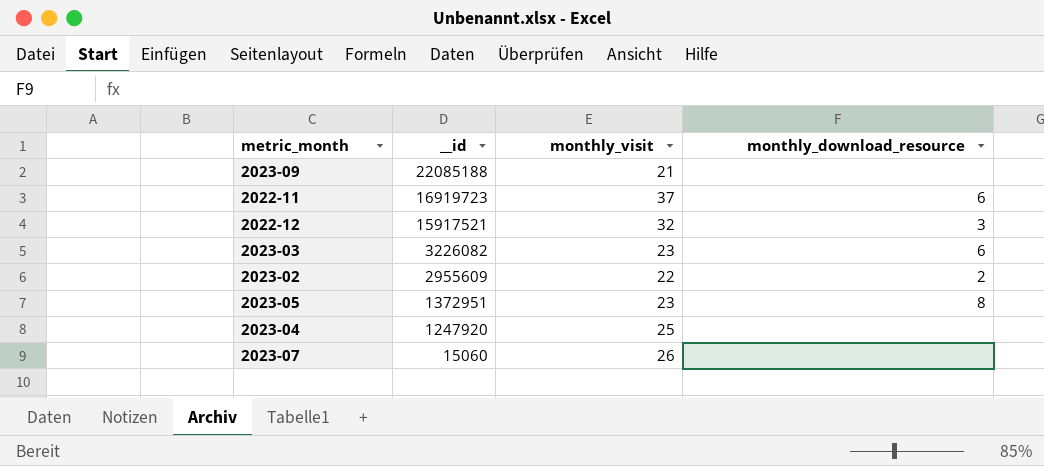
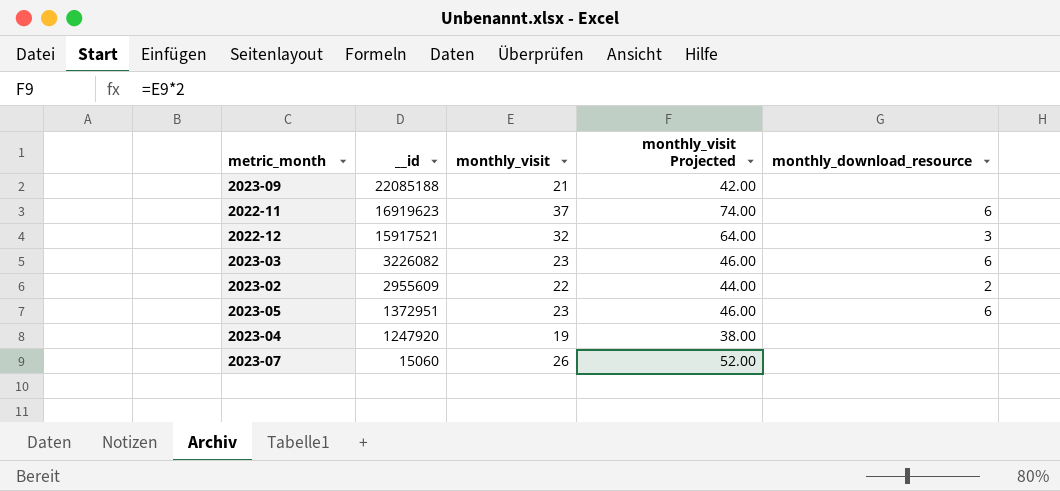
column monthly_visit Projected | formula: none -> [monthly_visit] * 2
2022-11 | __id: 16919723 -> 16919623
2023-05 | monthly_download_resource: 8 -> 6
2023-04 | monthly_visit: 25 -> 19

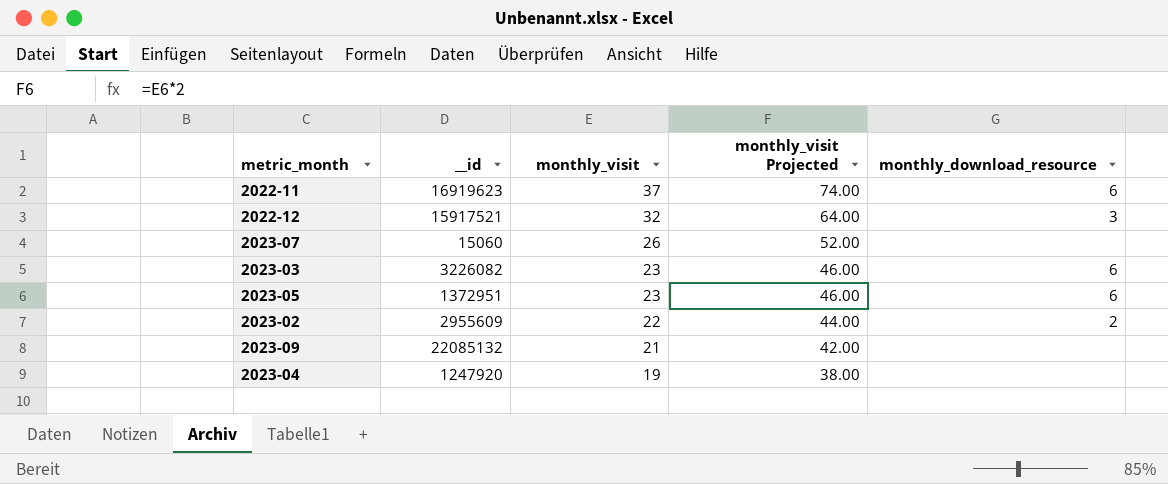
row order: __id descending -> monthly_visit descending
2023-09 | __id: 22085188 -> 22085132

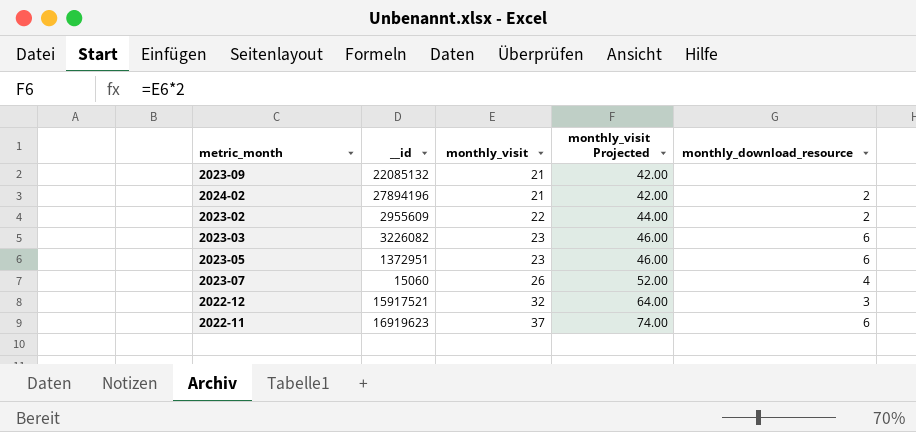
row order: monthly_visit descending -> monthly_visit ascending
row 2023-04: 1247920 | 19 | 38.00 | none -> none
row 2024-02: none -> 27894196 | 21 | 42.00 | 2
2023-07 | monthly_download_resource: none -> 4

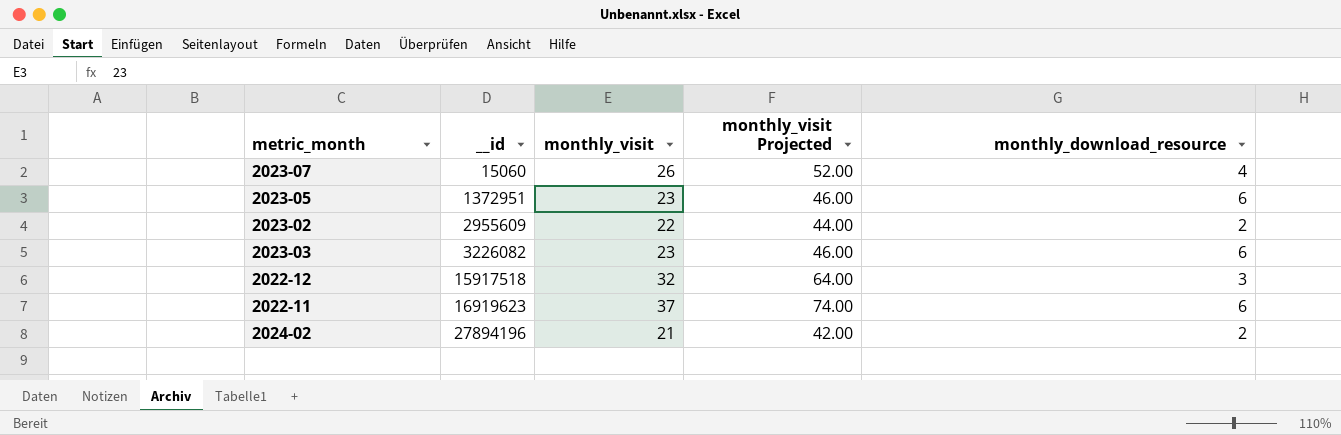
row order: monthly_visit ascending -> __id ascending
row 2023-09: 22085132 | 21 | 42.00 | none -> none
2022-12 | __id: 15917521 -> 15917518

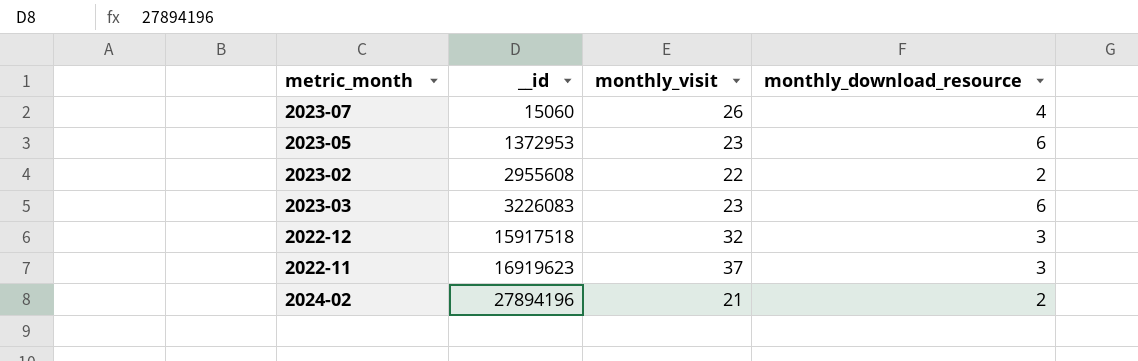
column monthly_visit Projected | formula: [monthly_visit] * 2 -> none
2023-05 | __id: 1372951 -> 1372953
2023-02 | __id: 2955609 -> 2955608
2023-03 | __id: 3226082 -> 3226083
2022-11 | monthly_download_resource: 6 -> 3

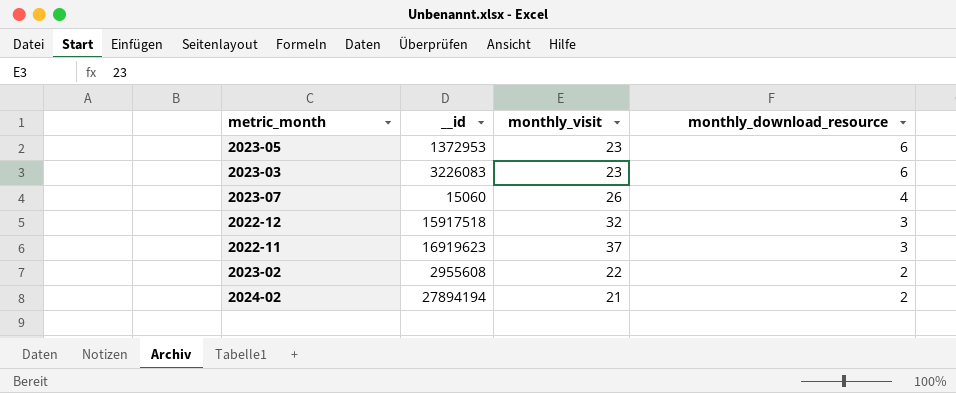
row order: __id ascending -> monthly_download_resource descending
2024-02 | __id: 27894196 -> 27894194

